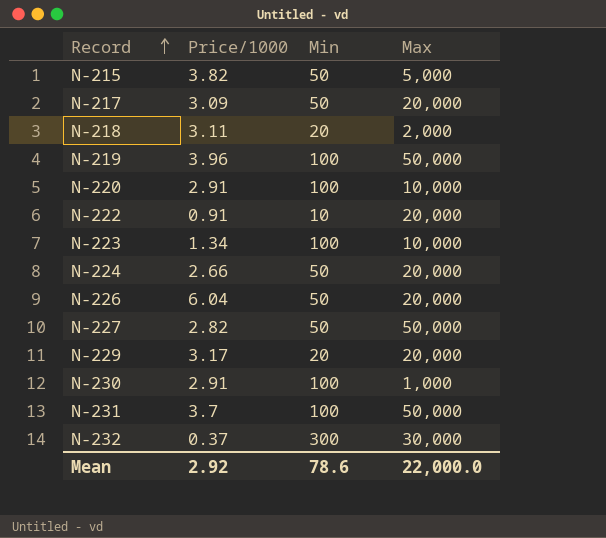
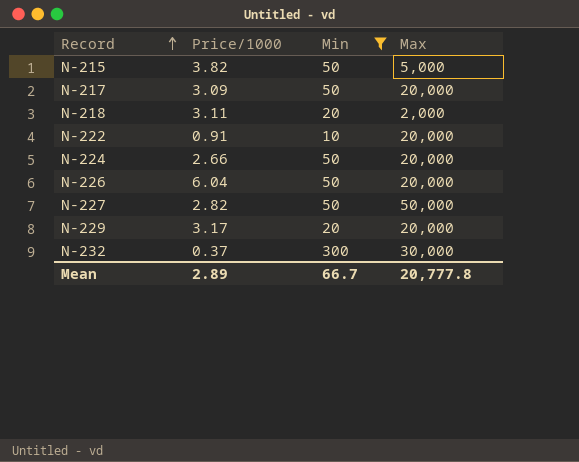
filter: none -> Min != 100
Mean | Price/1000: 2.92 -> 2.89
Mean | Min: 78.6 -> 66.7
Mean | Max: 22,000.0 -> 20,777.8

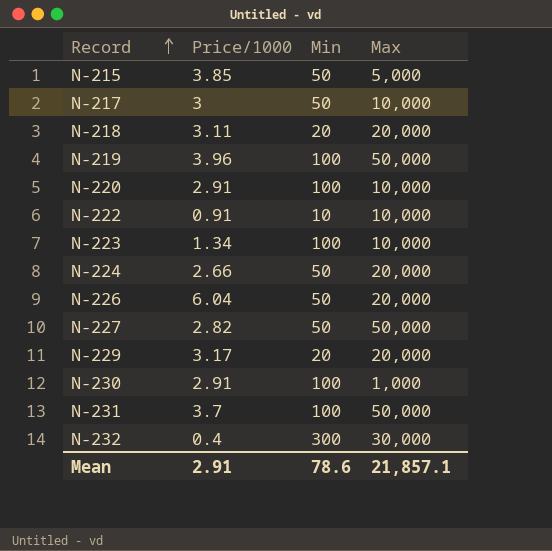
filter: Min != 100 -> none
N-215 | Price/1000: 3.82 -> 3.85
N-217 | Price/1000: 3.09 -> 3
N-217 | Max: 20,000 -> 10,000
N-218 | Max: 2,000 -> 20,000
N-222 | Max: 20,000 -> 10,000
N-232 | Price/1000: 0.37 -> 0.4
Mean | Price/1000: 2.89 -> 2.91
Mean | Min: 66.7 -> 78.6
Mean | Max: 20,777.8 -> 21,857.1

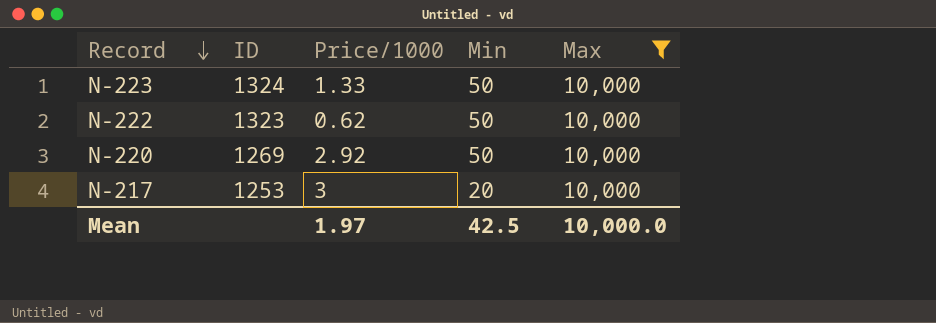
filter: none -> Max = 10,000
row order: Record ascending -> Record descending
column ID | position: none -> 2
N-223 | Price/1000: 1.34 -> 1.33
N-223 | Min: 100 -> 50
N-222 | Price/1000: 0.91 -> 0.62
N-222 | Min: 10 -> 50
N-220 | Price/1000: 2.91 -> 2.92
N-220 | Min: 100 -> 50
N-217 | Min: 50 -> 20
Mean | Price/1000: 2.91 -> 1.97
Mean | Min: 78.6 -> 42.5
Mean | Max: 21,857.1 -> 10,000.0

